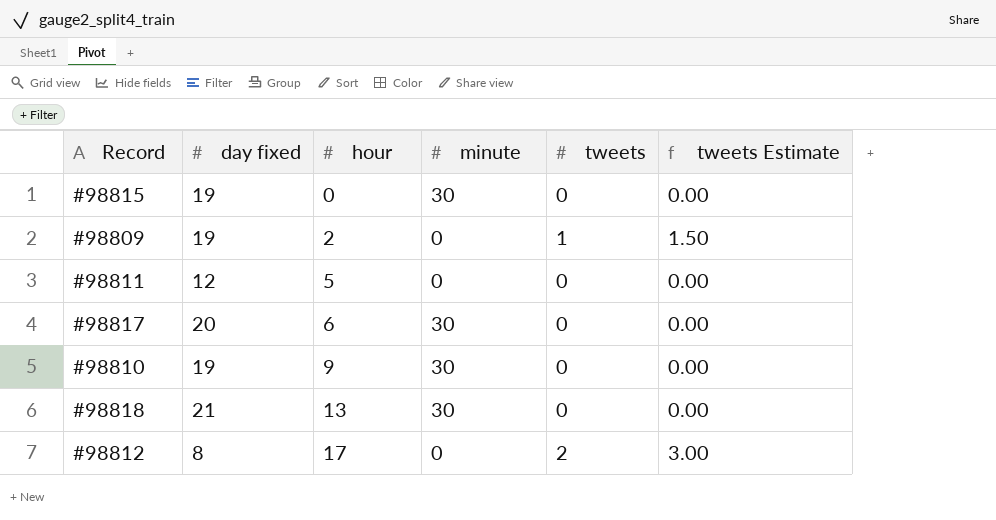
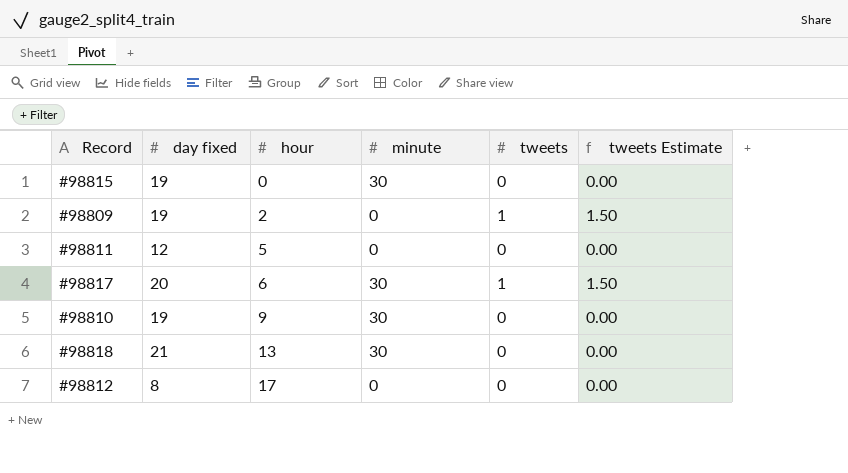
#98817 | tweets: 0 -> 1
#98817 | tweets Estimate: 0.00 -> 1.50
#98812 | tweets: 2 -> 0
#98812 | tweets Estimate: 3.00 -> 0.00

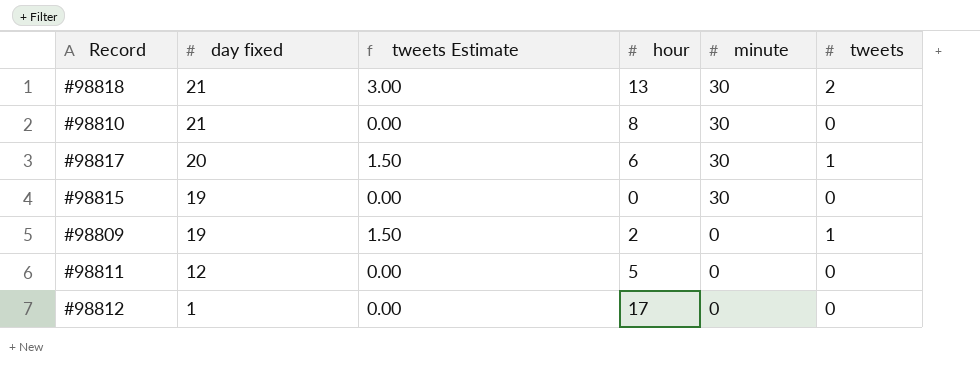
row order: hour ascending -> day fixed descending
column tweets Estimate | position: 6 -> 3
#98818 | tweets Estimate: 0.00 -> 3.00
#98818 | tweets: 0 -> 2
#98810 | day fixed: 19 -> 21
#98810 | hour: 9 -> 8
#98812 | day fixed: 8 -> 1

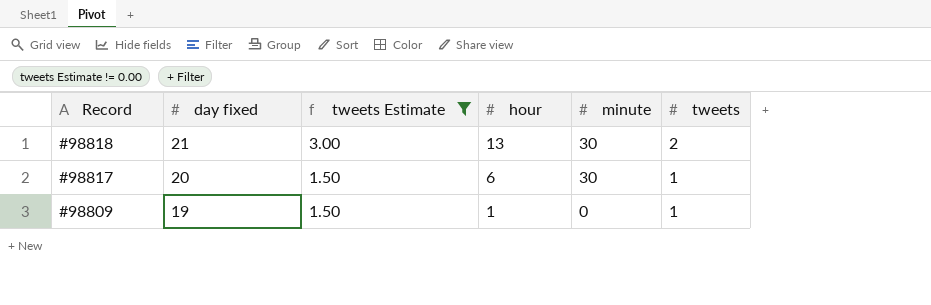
filter: none -> tweets Estimate != 0.00
#98809 | hour: 2 -> 1

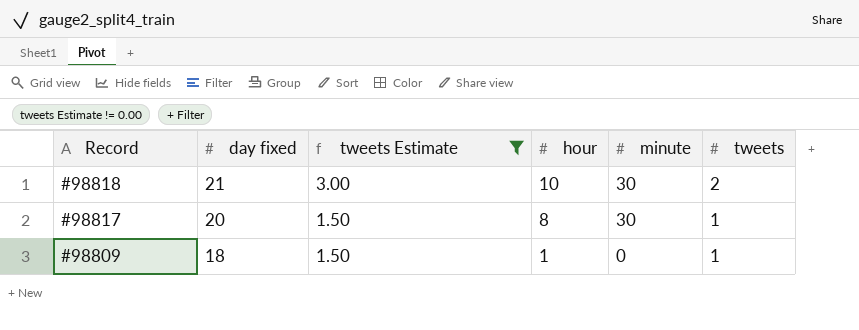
#98818 | hour: 13 -> 10
#98817 | hour: 6 -> 8
#98809 | day fixed: 19 -> 18

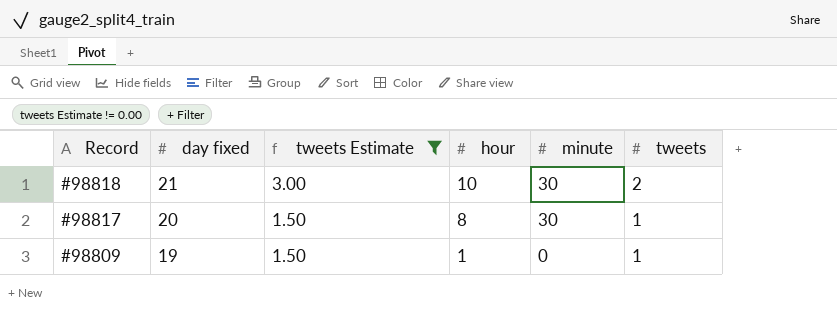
#98809 | day fixed: 18 -> 19

